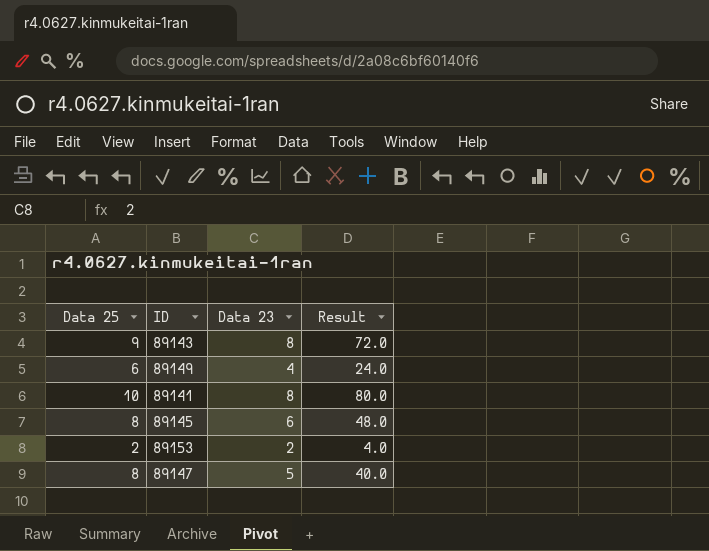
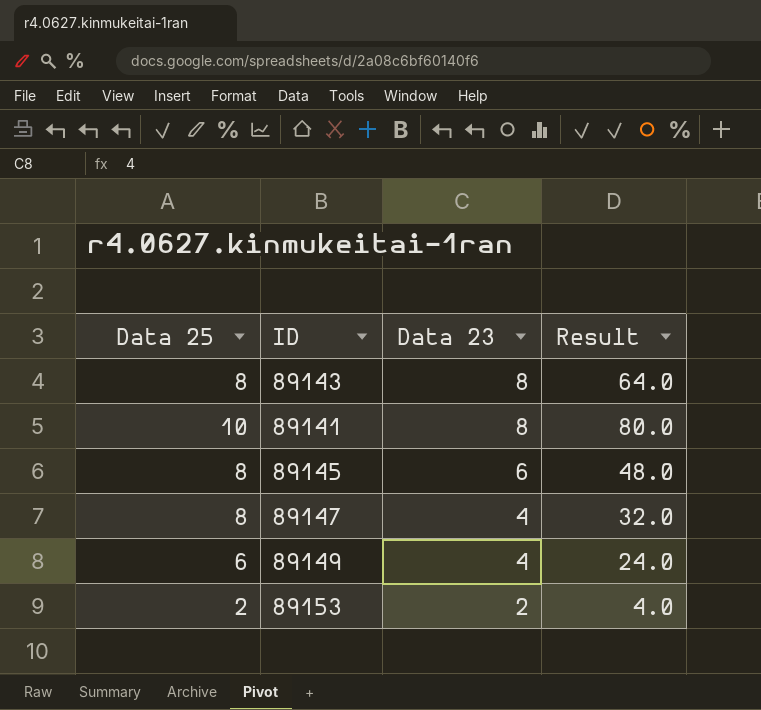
row order: none -> Data 23 descending
89143 | Data 25: 9 -> 8
89143 | Result: 72.0 -> 64.0
89147 | Data 23: 5 -> 4
89147 | Result: 40.0 -> 32.0

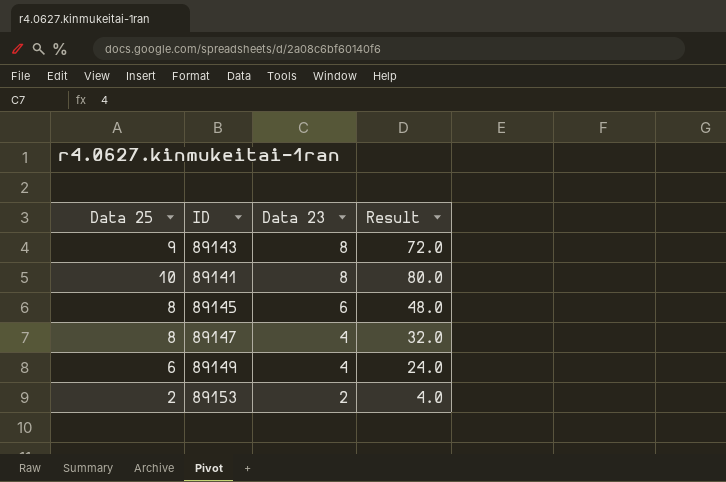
89143 | Data 25: 8 -> 9
89143 | Result: 64.0 -> 72.0

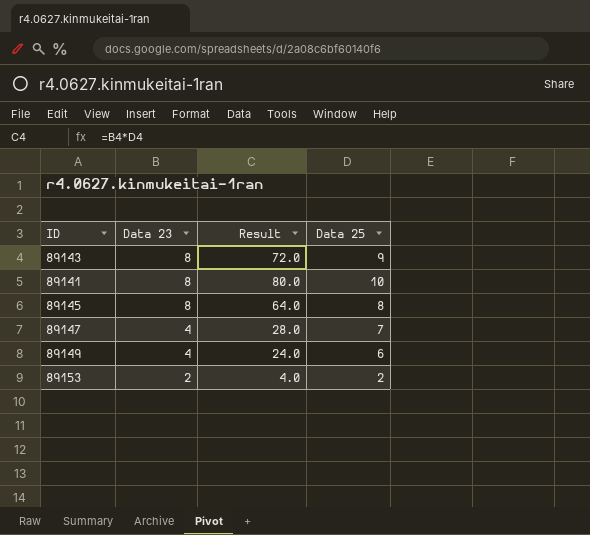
column Data 25 | position: 1 -> 4
89145 | Data 23: 6 -> 8
89145 | Result: 48.0 -> 64.0
89147 | Result: 32.0 -> 28.0
89147 | Data 25: 8 -> 7

